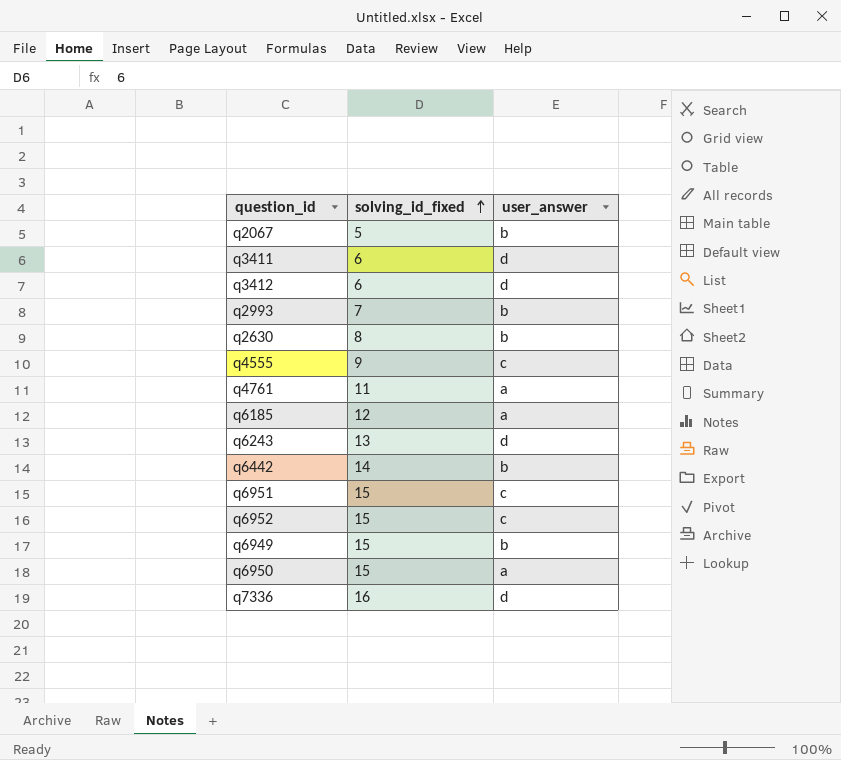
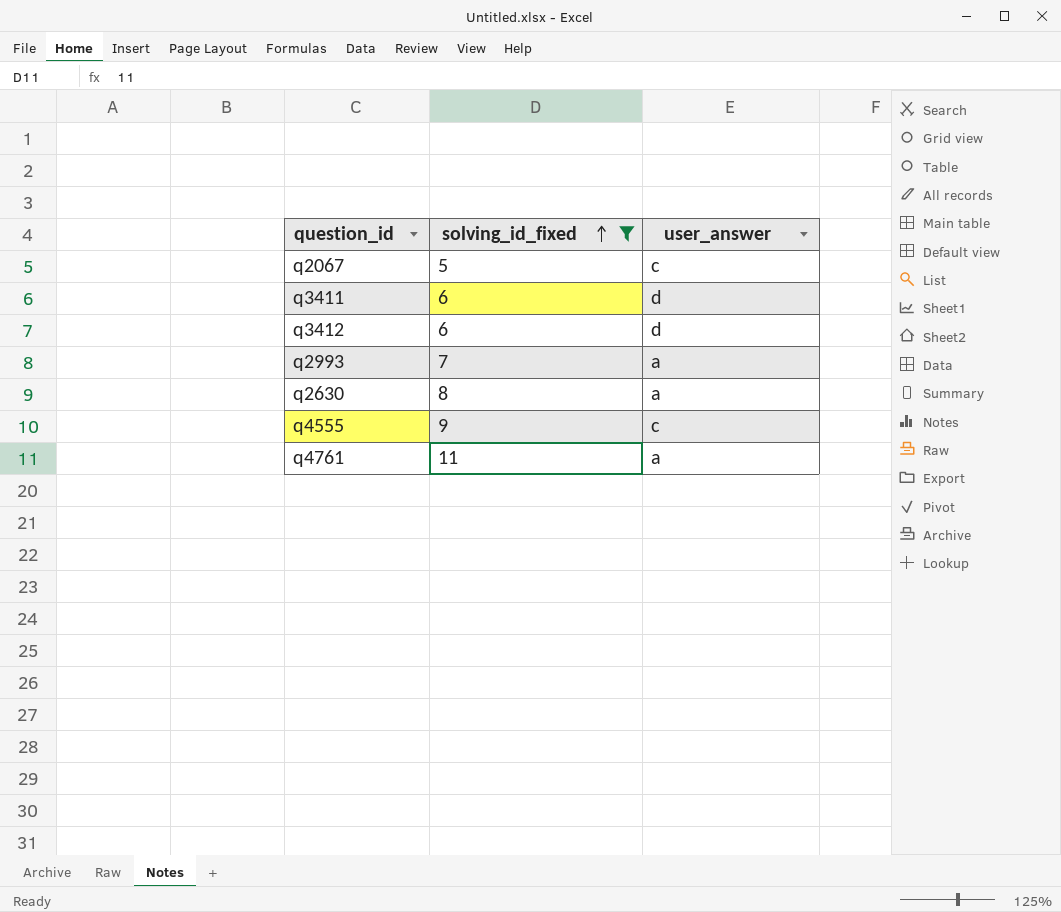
filter: none -> solving_id_fixed <= 11
q2067 | user_answer: b -> c
q2993 | user_answer: b -> a
q2630 | user_answer: b -> a

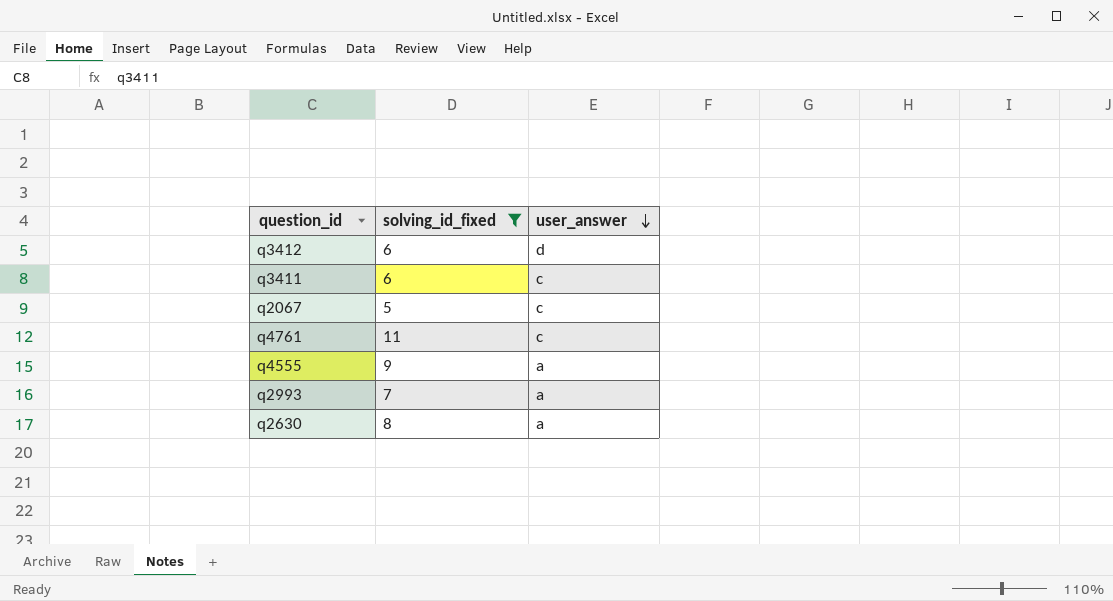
row order: solving_id_fixed ascending -> user_answer descending
q3411 | user_answer: d -> c
q4761 | user_answer: a -> c
q4555 | user_answer: c -> a

